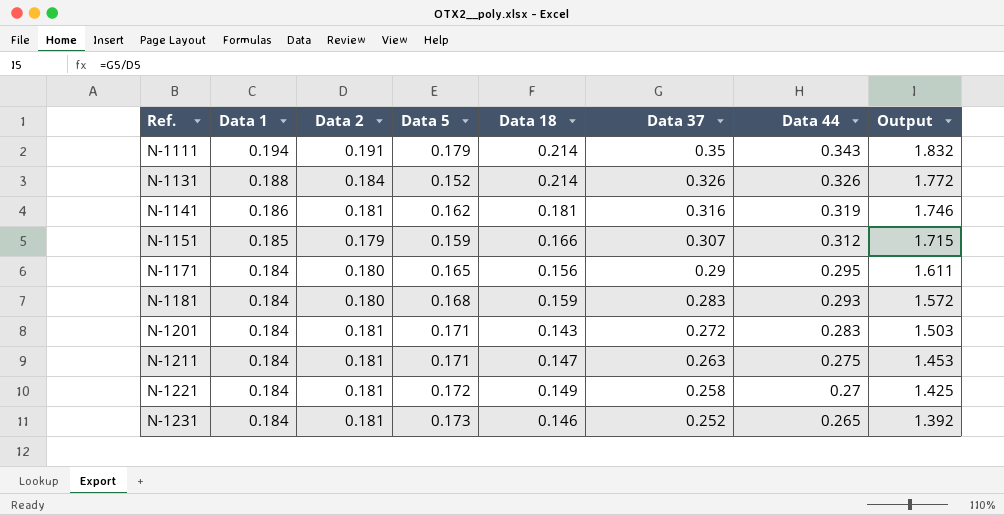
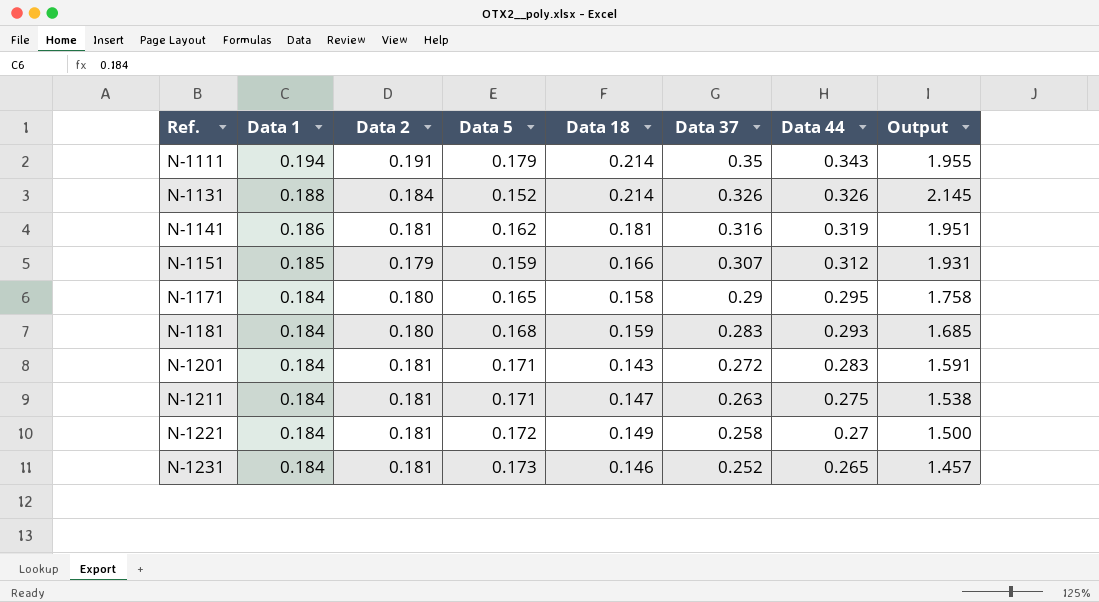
column Output | formula: [Data 37] / [Data 2] -> [Data 37] / [Data 5]
N-1171 | Data 18: 0.156 -> 0.158

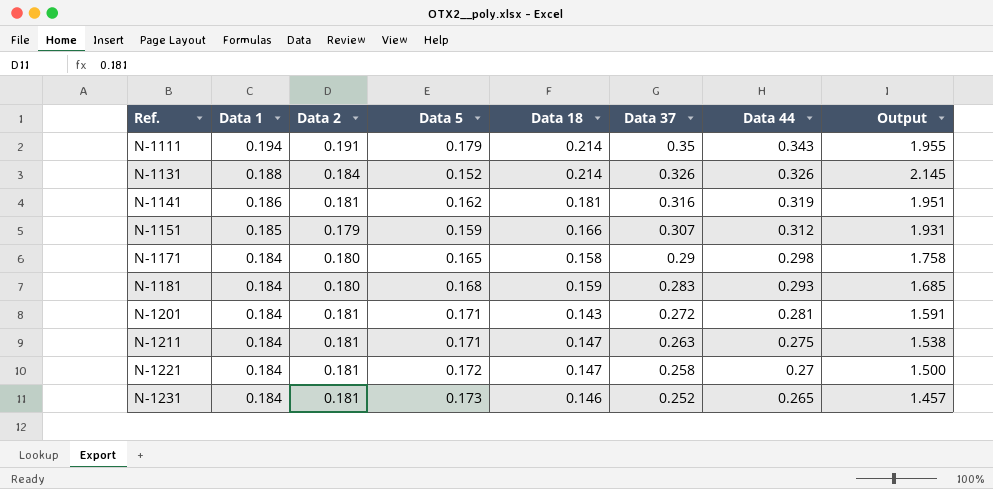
N-1171 | Data 44: 0.295 -> 0.298
N-1201 | Data 44: 0.283 -> 0.281
N-1221 | Data 18: 0.149 -> 0.147

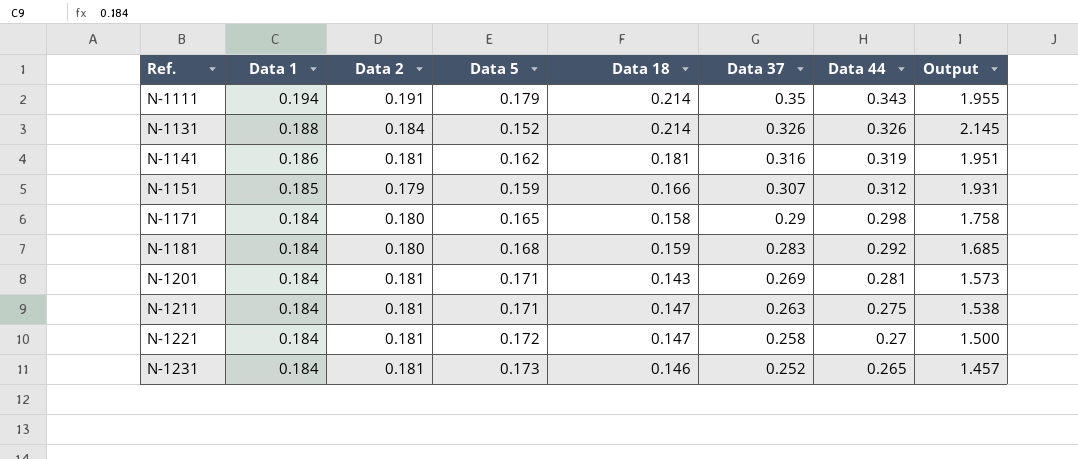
N-1181 | Data 44: 0.293 -> 0.292
N-1201 | Data 37: 0.272 -> 0.269
N-1201 | Output: 1.591 -> 1.573

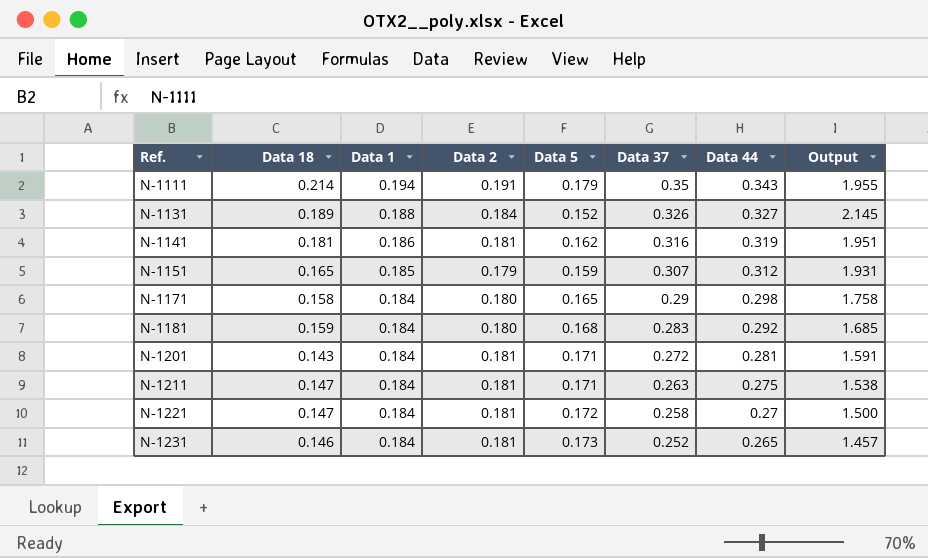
column Data 18 | position: 5 -> 2
N-1131 | Data 18: 0.214 -> 0.189
N-1131 | Data 44: 0.326 -> 0.327
N-1151 | Data 18: 0.166 -> 0.165
N-1201 | Data 37: 0.269 -> 0.272
N-1201 | Output: 1.573 -> 1.591

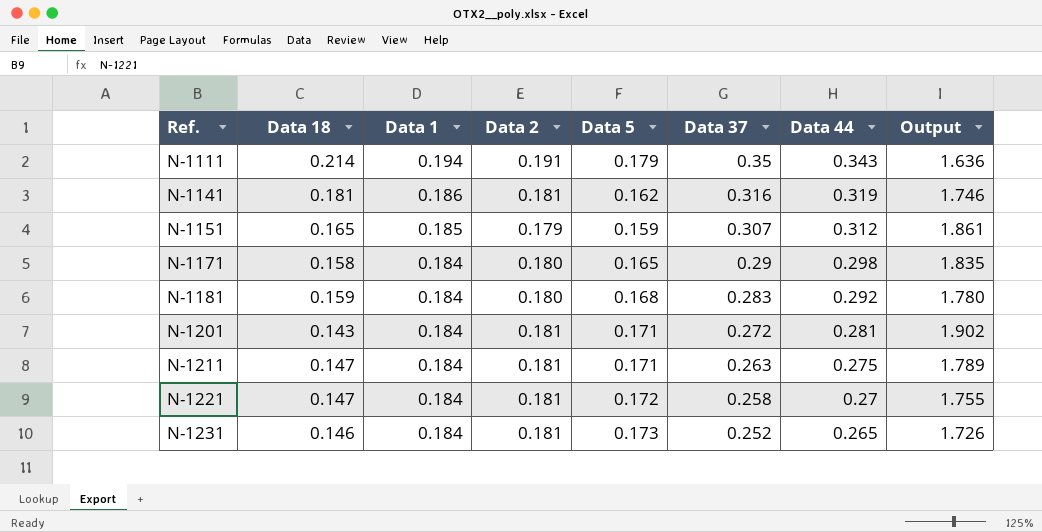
column Output | formula: [Data 37] / [Data 5] -> [Data 37] / [Data 18]
row N-1131: 0.189 | 0.188 | 0.184 | 0.152 | 0.326 | 0.327 | 2.145 -> none

